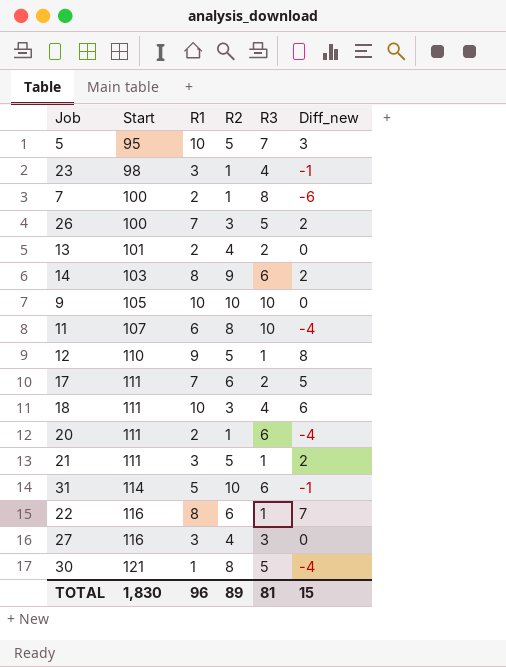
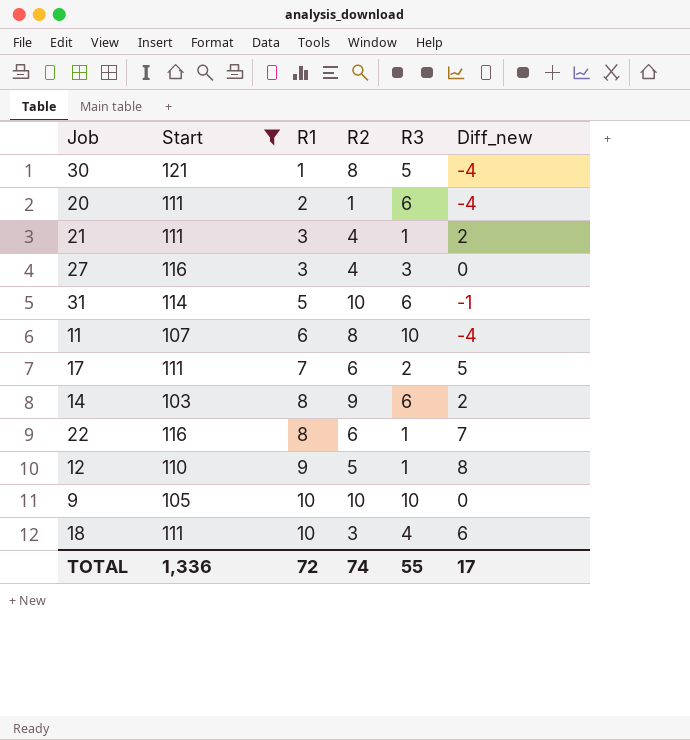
filter: none -> Start >= 103
row order: Start ascending -> R1 ascending
21 | R2: 5 -> 4
TOTAL | Start: 1,830 -> 1,336
TOTAL | R1: 96 -> 72
TOTAL | R2: 89 -> 74
TOTAL | R3: 81 -> 55
TOTAL | Diff_new: 15 -> 17

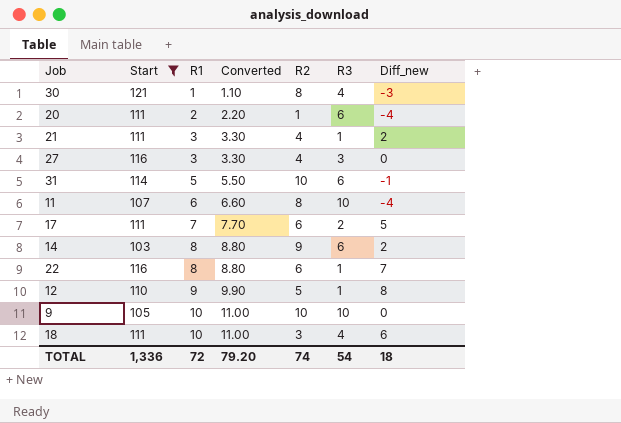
column Converted | formula: none -> [R1] * 1.1
30 | R3: 5 -> 4
30 | Diff_new: -4 -> -3
TOTAL | R3: 55 -> 54
TOTAL | Diff_new: 17 -> 18

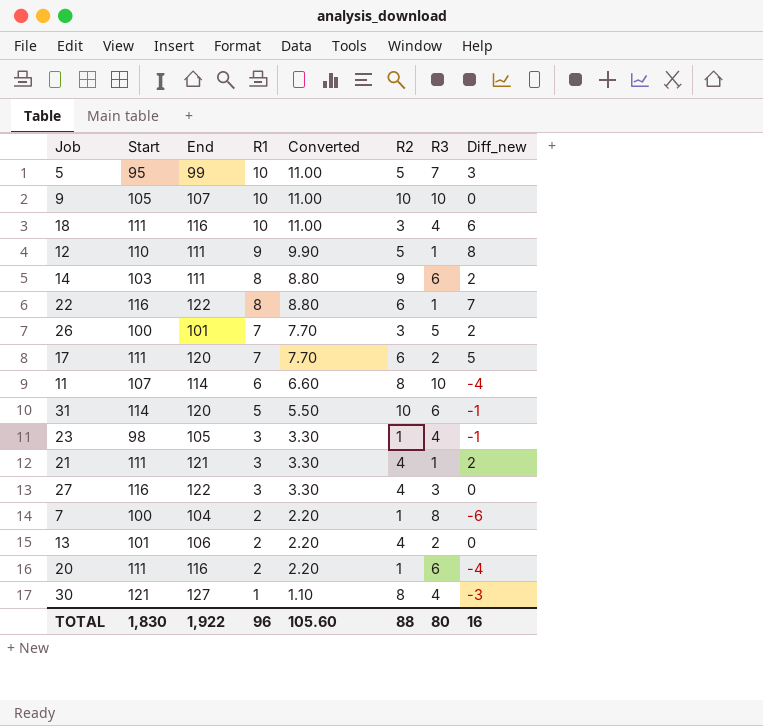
filter: Start >= 103 -> none
row order: R1 ascending -> R1 descending
column End | position: none -> 3
TOTAL | Start: 1,336 -> 1,830
TOTAL | R1: 72 -> 96
TOTAL | Converted: 79.20 -> 105.60
TOTAL | R2: 74 -> 88
TOTAL | R3: 54 -> 80
TOTAL | Diff_new: 18 -> 16

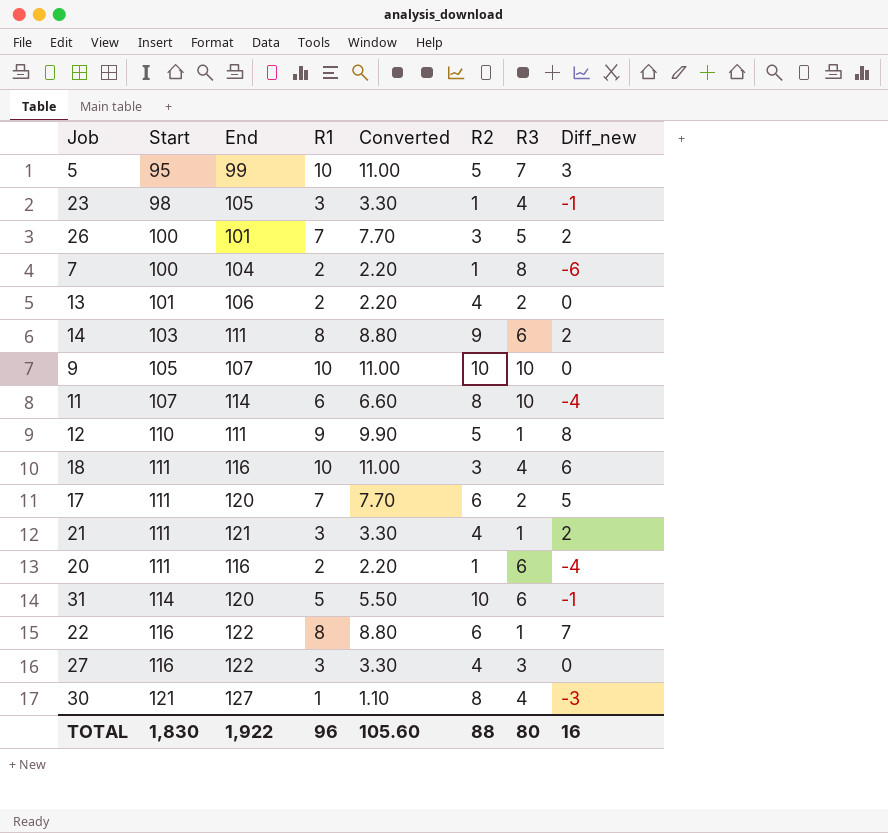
row order: R1 descending -> Start ascending

